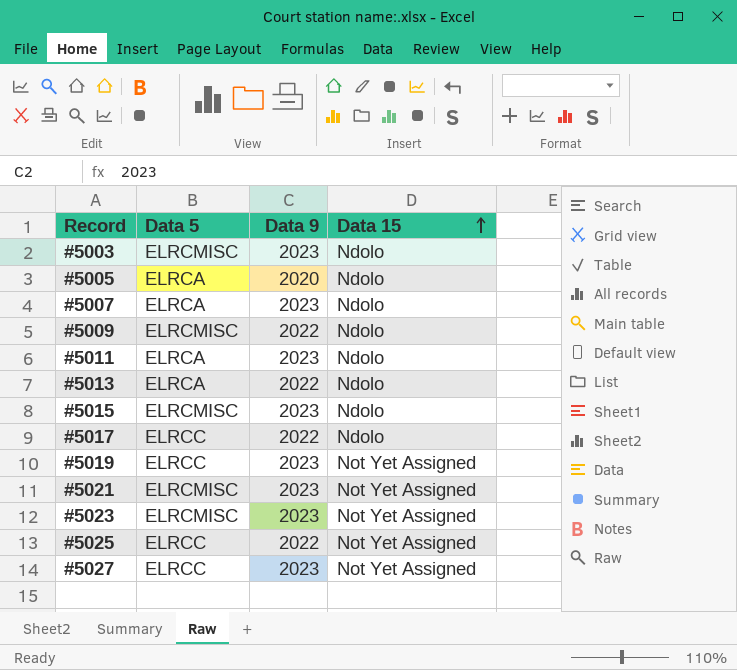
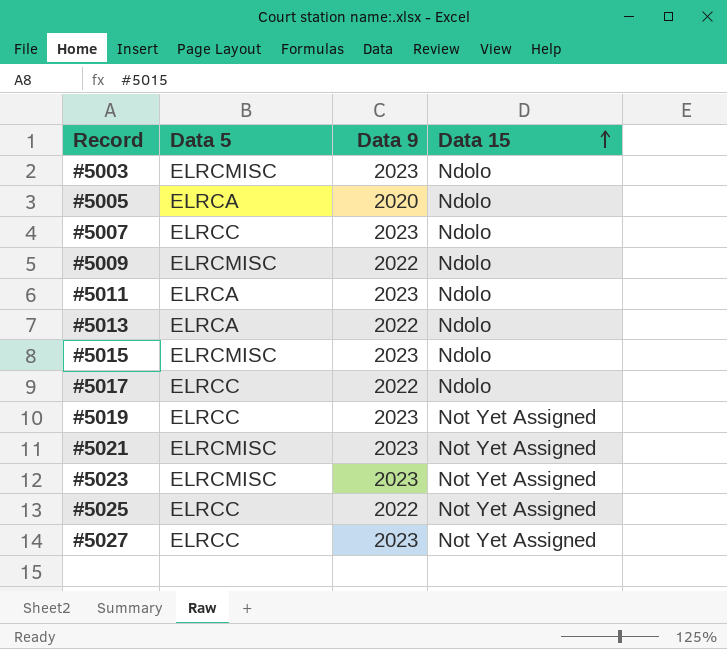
#5007 | Data 5: ELRCA -> ELRCC

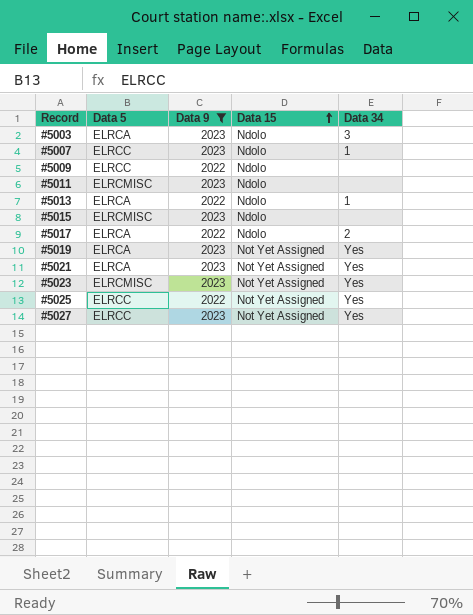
filter: none -> Data 9 != 2020
column Data 34 | position: none -> 5
#5003 | Data 5: ELRCMISC -> ELRCA
#5009 | Data 5: ELRCMISC -> ELRCC
#5011 | Data 5: ELRCA -> ELRCMISC
#5017 | Data 5: ELRCC -> ELRCA
#5019 | Data 5: ELRCC -> ELRCA
#5021 | Data 5: ELRCMISC -> ELRCA

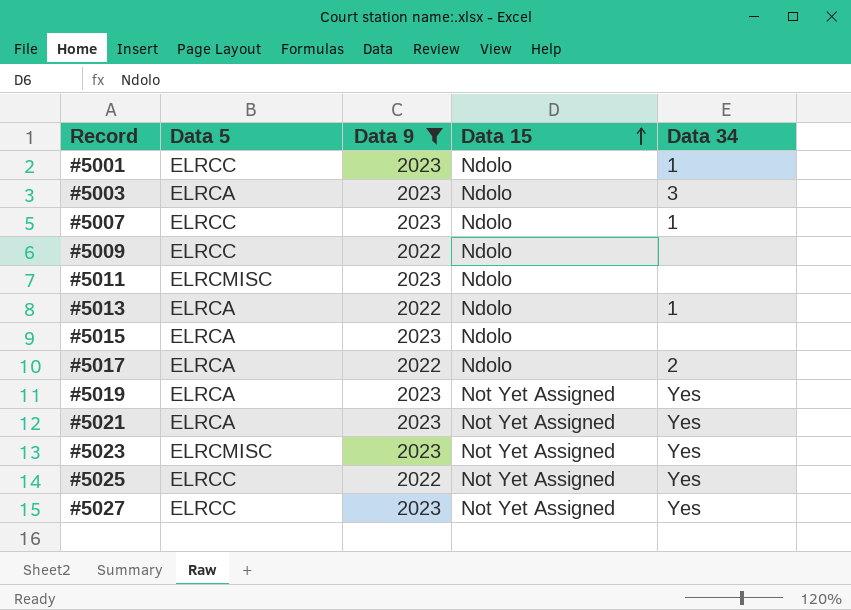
row #5001: none -> ELRCC | 2023 | Ndolo | 1
#5015 | Data 5: ELRCMISC -> ELRCA

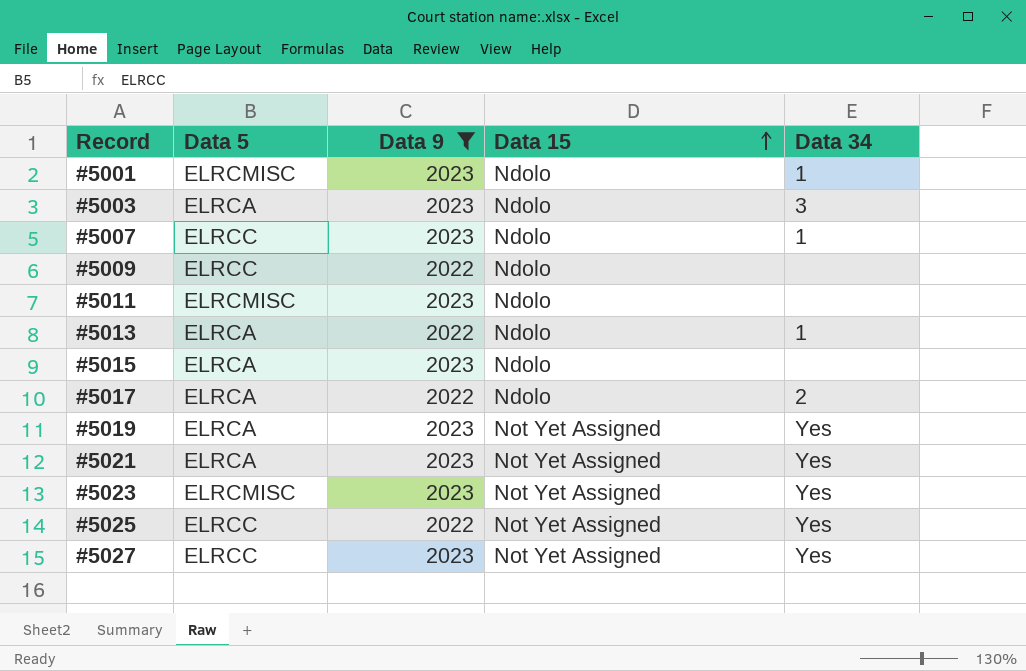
#5001 | Data 5: ELRCC -> ELRCMISC

